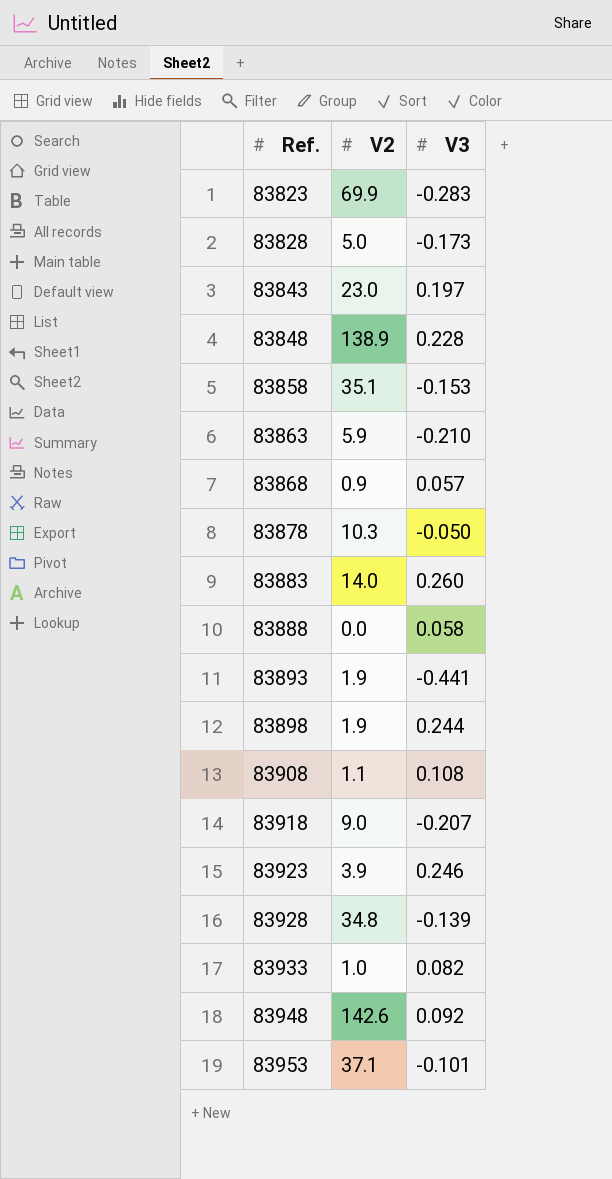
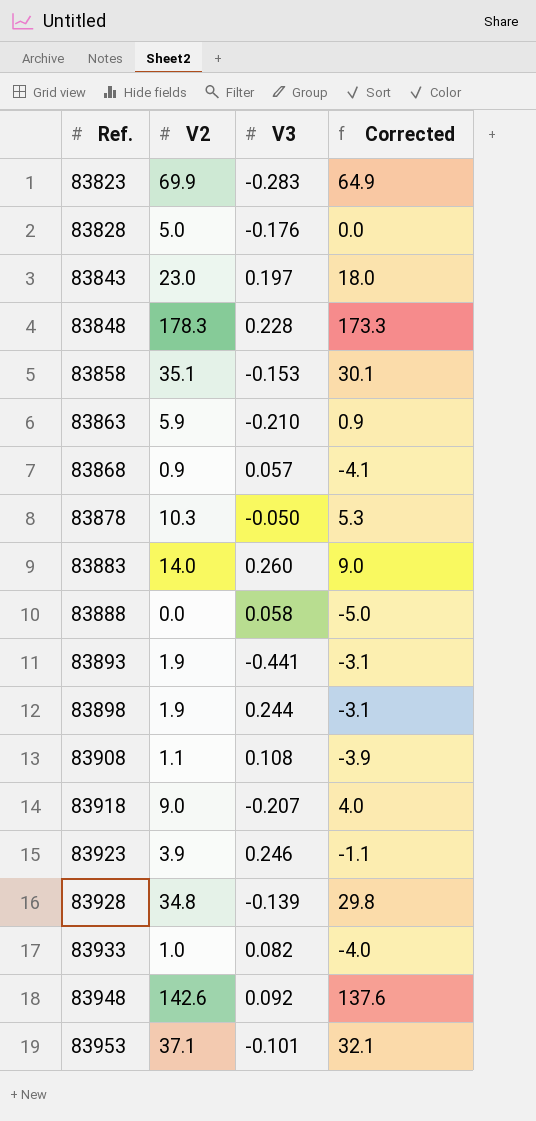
column Corrected | formula: none -> [V2] - 5
83828 | V3: -0.173 -> -0.176
83848 | V2: 138.9 -> 178.3

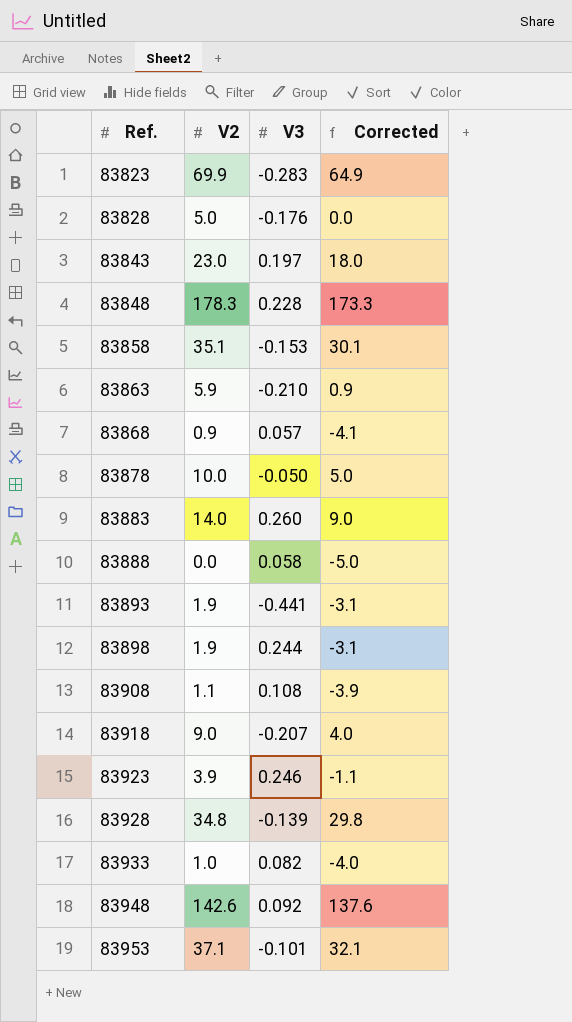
83878 | V2: 10.3 -> 10.0
83878 | Corrected: 5.3 -> 5.0

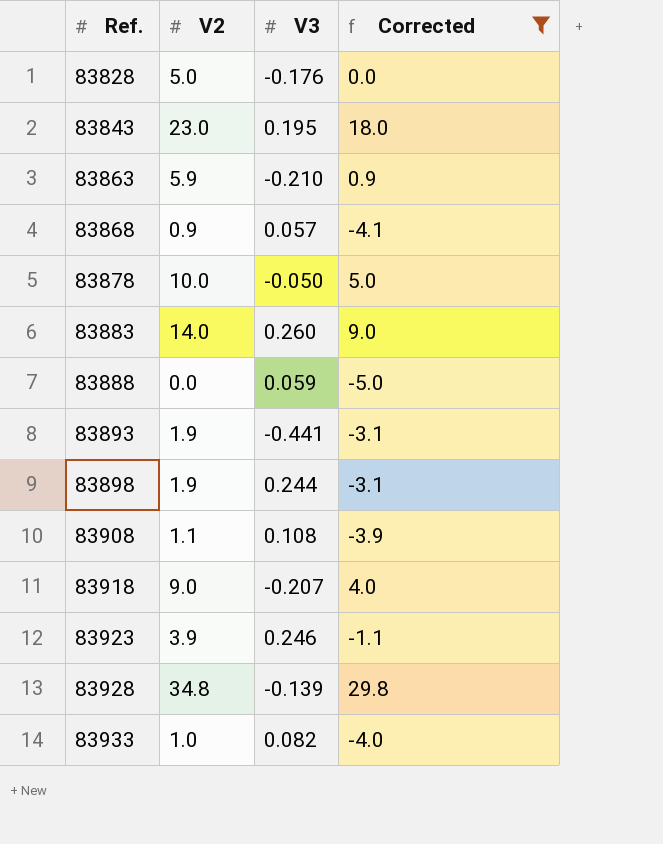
filter: none -> Corrected <= 29.8
83843 | V3: 0.197 -> 0.195
83888 | V3: 0.058 -> 0.059

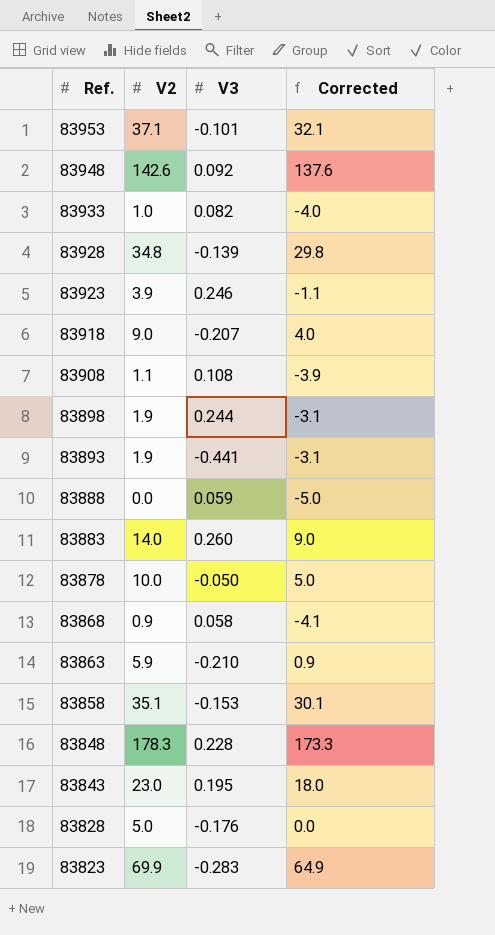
filter: Corrected <= 29.8 -> none
row order: Ref. ascending -> Ref. descending
83868 | V3: 0.057 -> 0.058

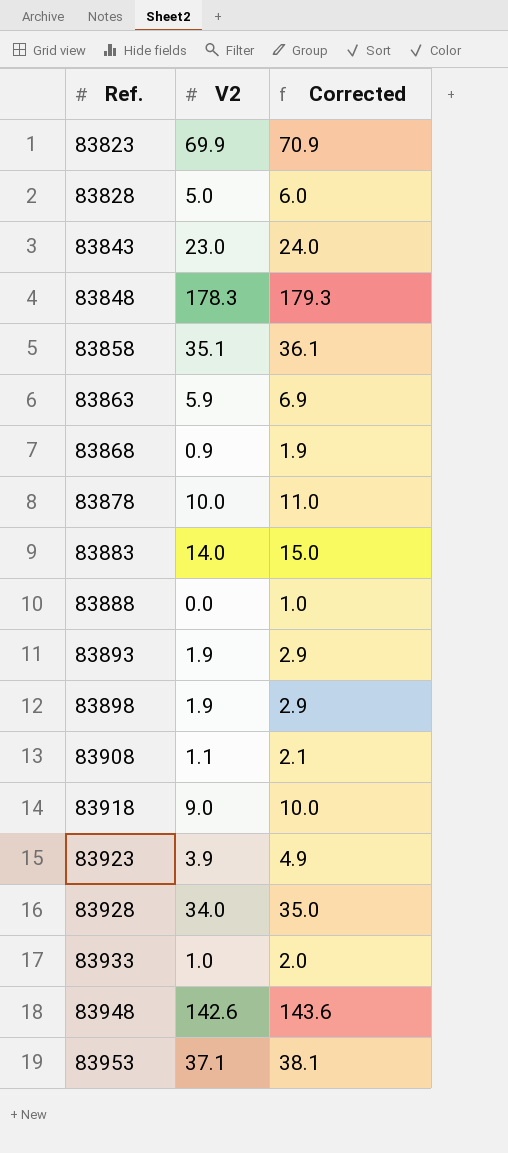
row order: Ref. descending -> Ref. ascending
column V3 | position: 3 -> none
column Corrected | formula: [V2] - 5 -> [V2] + 1
83928 | V2: 34.8 -> 34.0

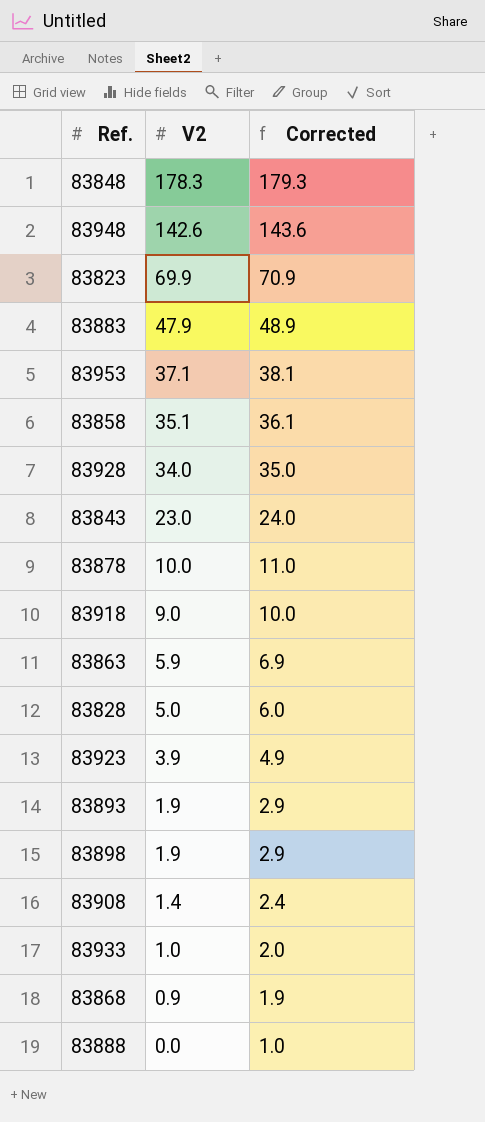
row order: Ref. ascending -> V2 descending
83883 | V2: 14.0 -> 47.9
83883 | Corrected: 15.0 -> 48.9
83908 | V2: 1.1 -> 1.4
83908 | Corrected: 2.1 -> 2.4

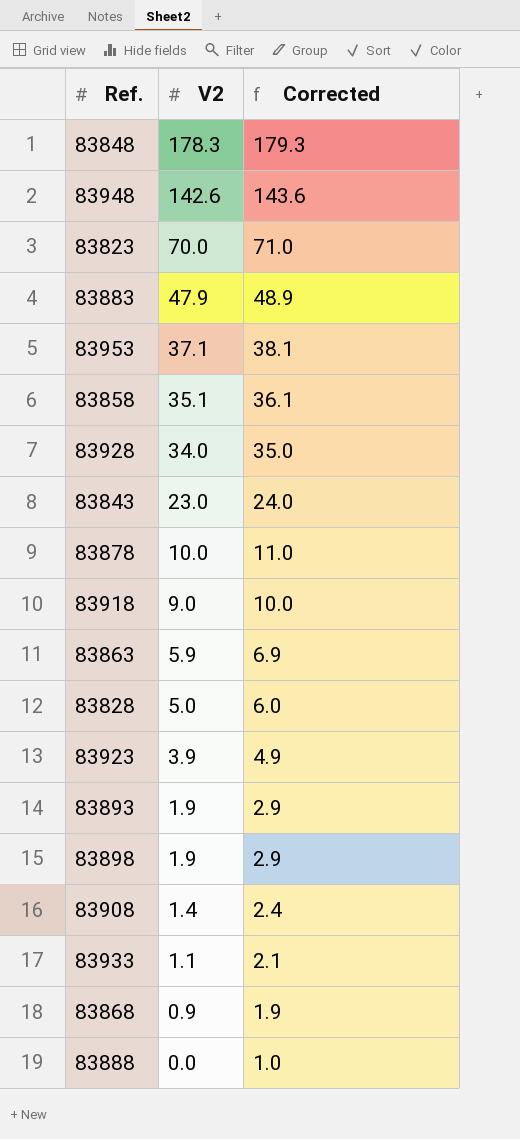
83823 | V2: 69.9 -> 70.0
83823 | Corrected: 70.9 -> 71.0
83933 | V2: 1.0 -> 1.1
83933 | Corrected: 2.0 -> 2.1

